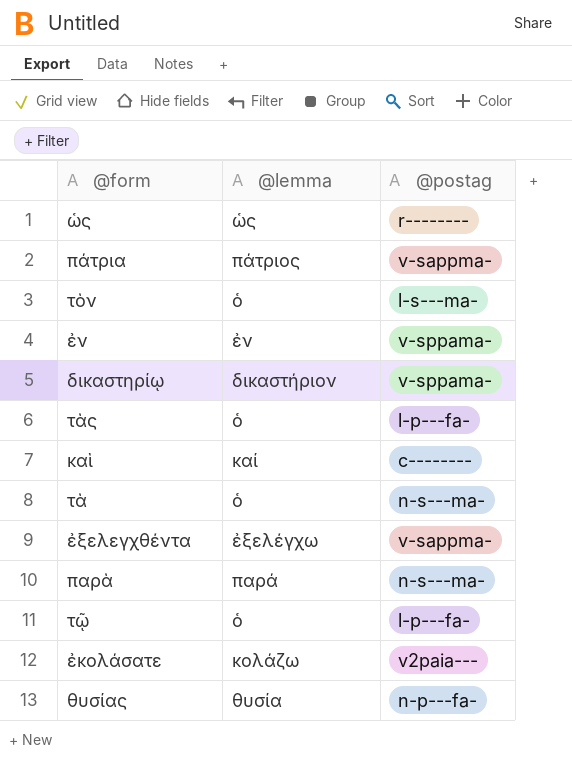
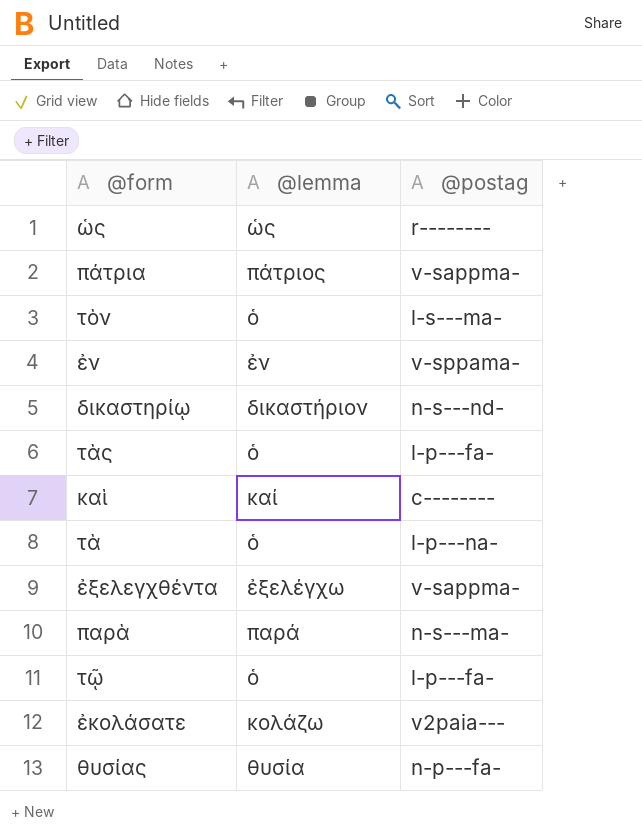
δικαστηρίῳ | @postag: v-sppama- -> n-s---nd-
τὰ | @postag: n-s---ma- -> l-p---na-

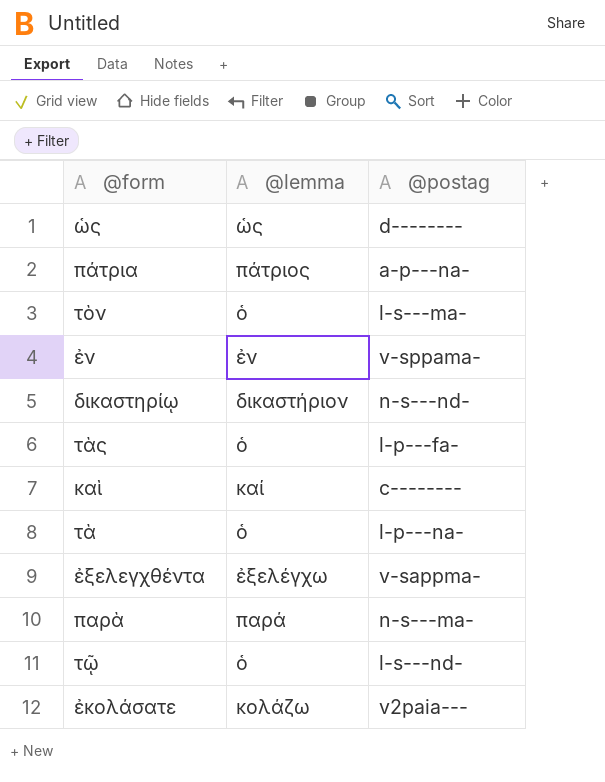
row θυσίας: θυσία | n-p---fa- -> none
ὡς | @postag: r-------- -> d--------
πάτρια | @postag: v-sappma- -> a-p---na-
τῷ | @postag: l-p---fa- -> l-s---nd-

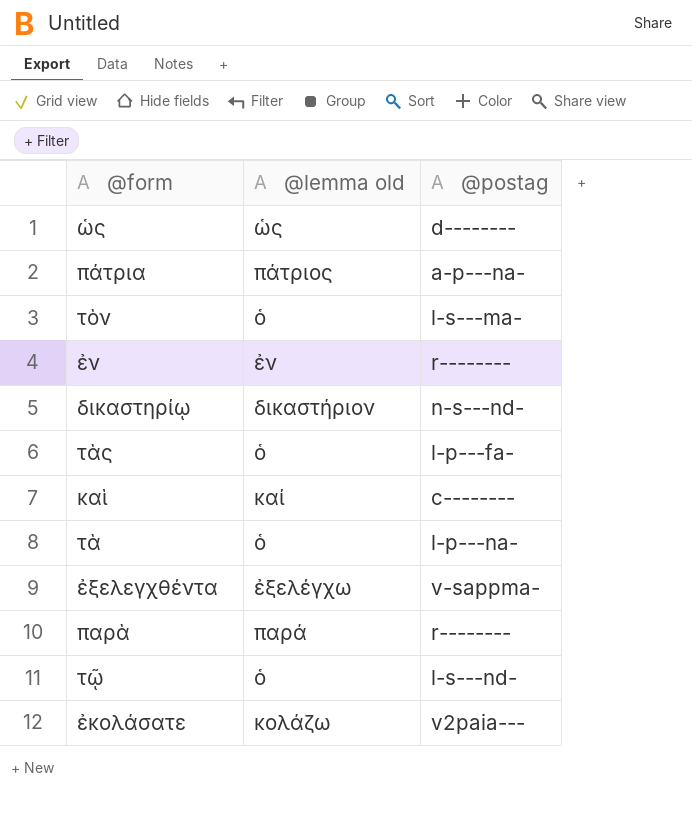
column name: @lemma -> @lemma old
ἐν | @postag: v-sppama- -> r--------
παρὰ | @postag: n-s---ma- -> r--------

